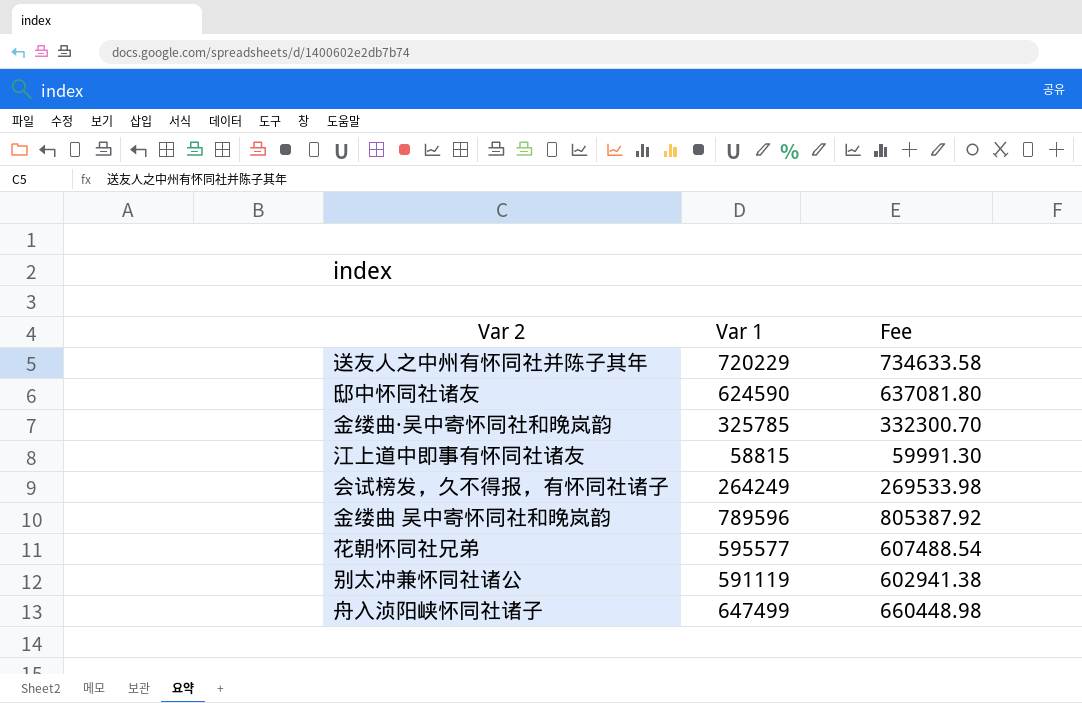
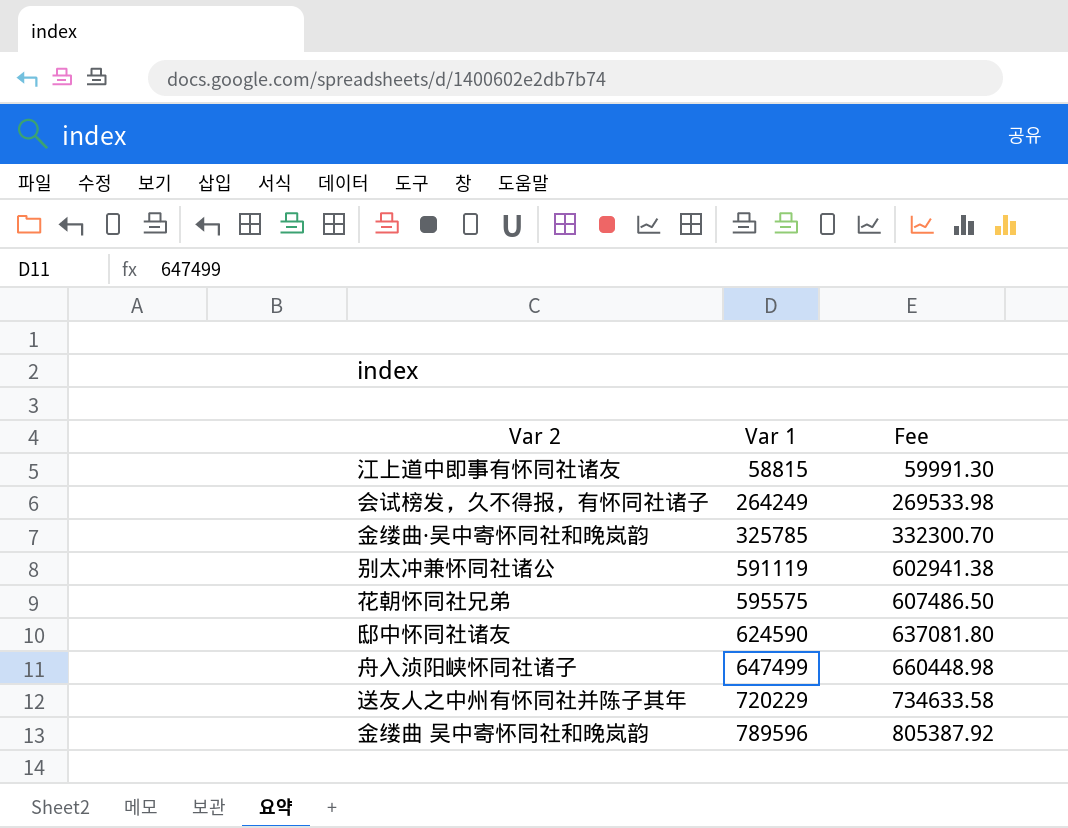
row order: none -> Var 1 ascending
花朝怀同社兄弟 | Var 1: 595577 -> 595575
花朝怀同社兄弟 | Fee: 607488.54 -> 607486.50

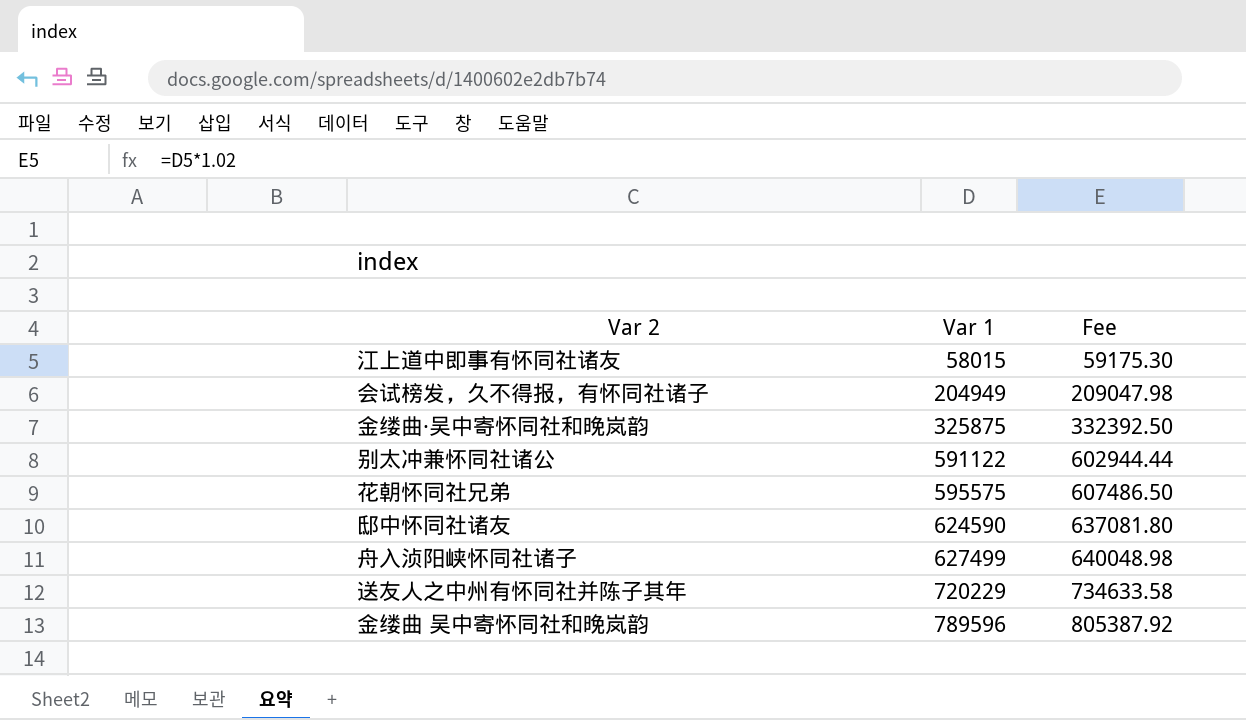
江上道中即事有怀同社诸友 | Var 1: 58815 -> 58015
江上道中即事有怀同社诸友 | Fee: 59991.30 -> 59175.30
会试榜发，久不得报，有怀同社诸子 | Var 1: 264249 -> 204949
会试榜发，久不得报，有怀同社诸子 | Fee: 269533.98 -> 209047.98
金缕曲·吴中寄怀同社和晚岚韵 | Var 1: 325785 -> 325875
金缕曲·吴中寄怀同社和晚岚韵 | Fee: 332300.70 -> 332392.50
别太冲兼怀同社诸公 | Var 1: 591119 -> 591122
别太冲兼怀同社诸公 | Fee: 602941.38 -> 602944.44
舟入浈阳峡怀同社诸子 | Var 1: 647499 -> 627499
舟入浈阳峡怀同社诸子 | Fee: 660448.98 -> 640048.98

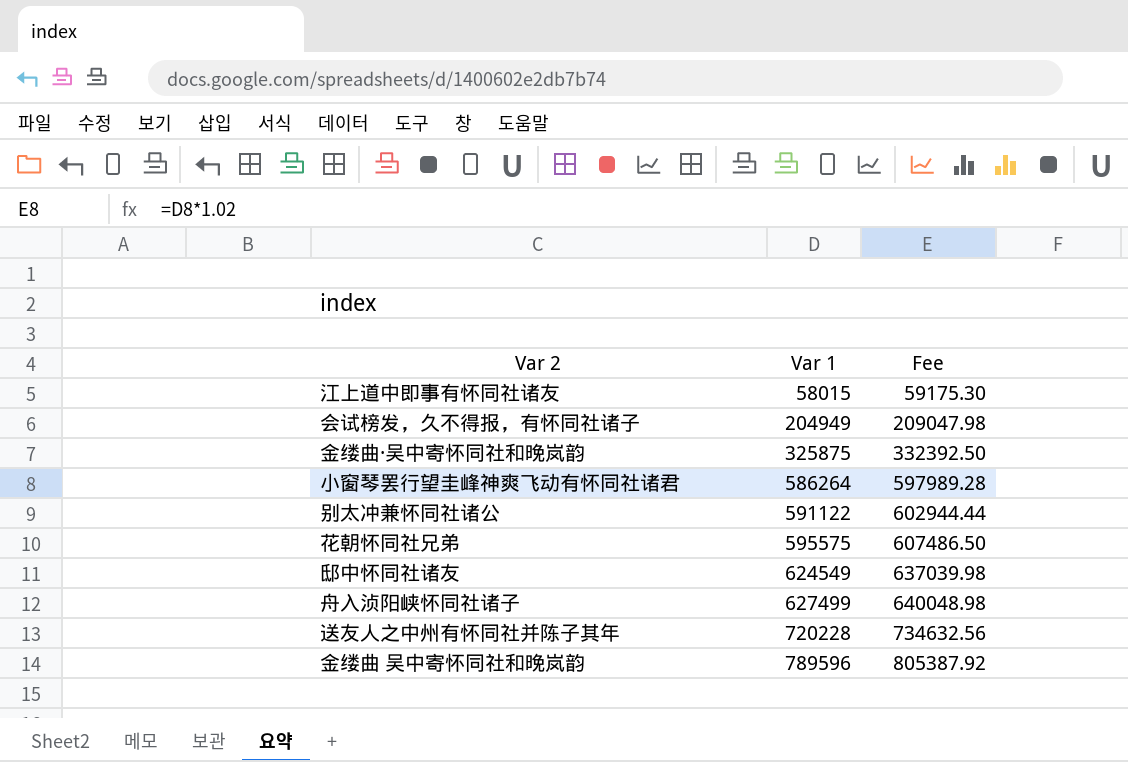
row 小窗琴罢行望圭峰神爽飞动有怀同社诸君: none -> 586264 | 597989.28
邸中怀同社诸友 | Var 1: 624590 -> 624549
邸中怀同社诸友 | Fee: 637081.80 -> 637039.98
送友人之中州有怀同社并陈子其年 | Var 1: 720229 -> 720228
送友人之中州有怀同社并陈子其年 | Fee: 734633.58 -> 734632.56

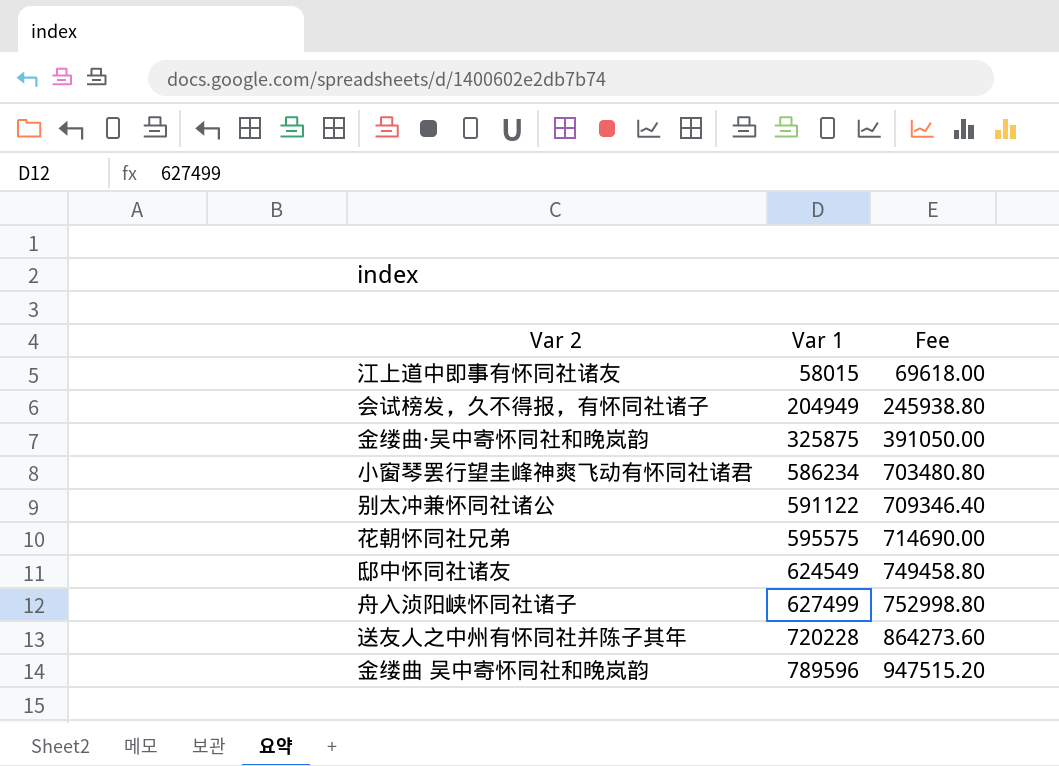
column Fee | formula: [Var 1] * 1.02 -> [Var 1] * 1.2
小窗琴罢行望圭峰神爽飞动有怀同社诸君 | Var 1: 586264 -> 586234

